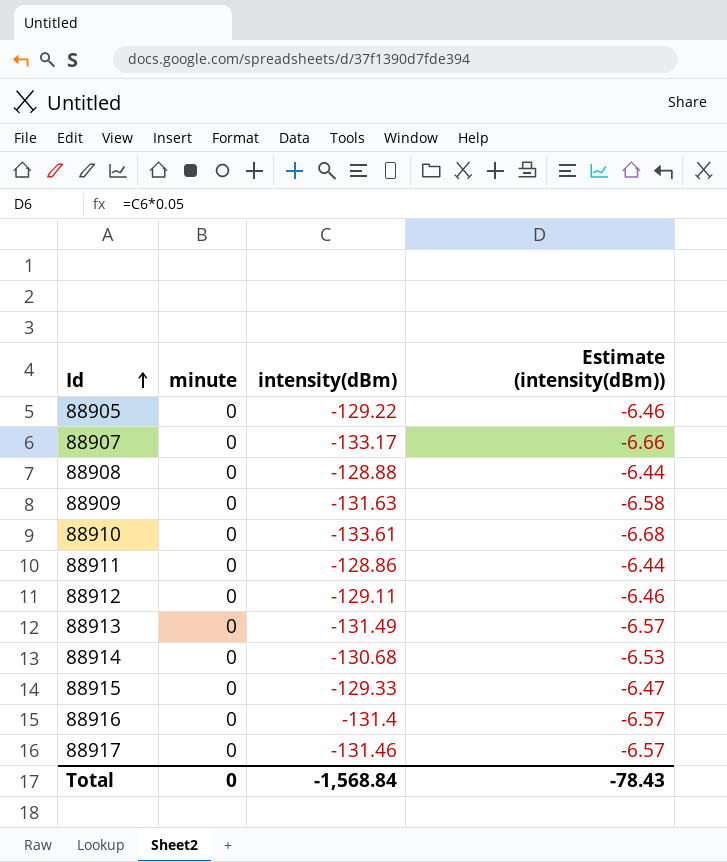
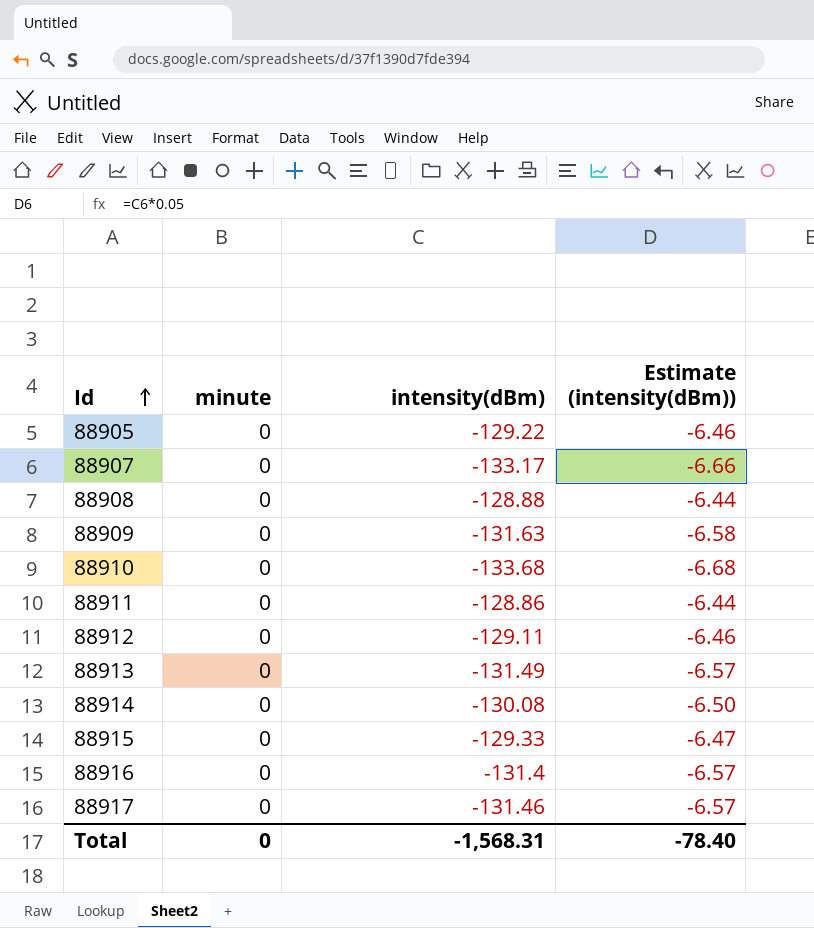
88910 | intensity(dBm): -133.61 -> -133.68
88914 | intensity(dBm): -130.68 -> -130.08
88914 | Estimate (intensity(dBm)): -6.53 -> -6.50
Total | intensity(dBm): -1,568.84 -> -1,568.31
Total | Estimate (intensity(dBm)): -78.43 -> -78.40

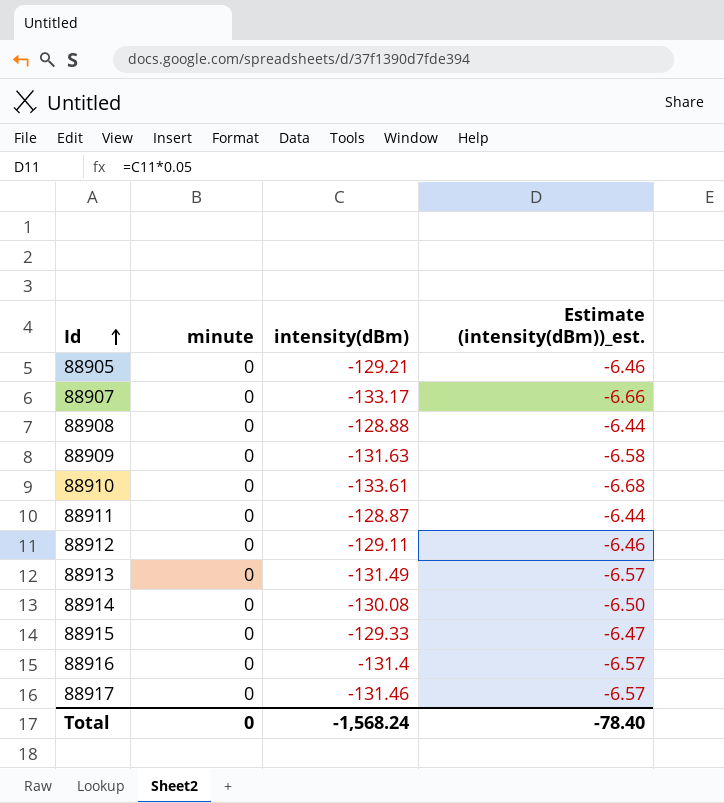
column name: Estimate (intensity(dBm)) -> Estimate (intensity(dBm))_est.
88905 | intensity(dBm): -129.22 -> -129.21
88910 | intensity(dBm): -133.68 -> -133.61
88911 | intensity(dBm): -128.86 -> -128.87
Total | intensity(dBm): -1,568.31 -> -1,568.24

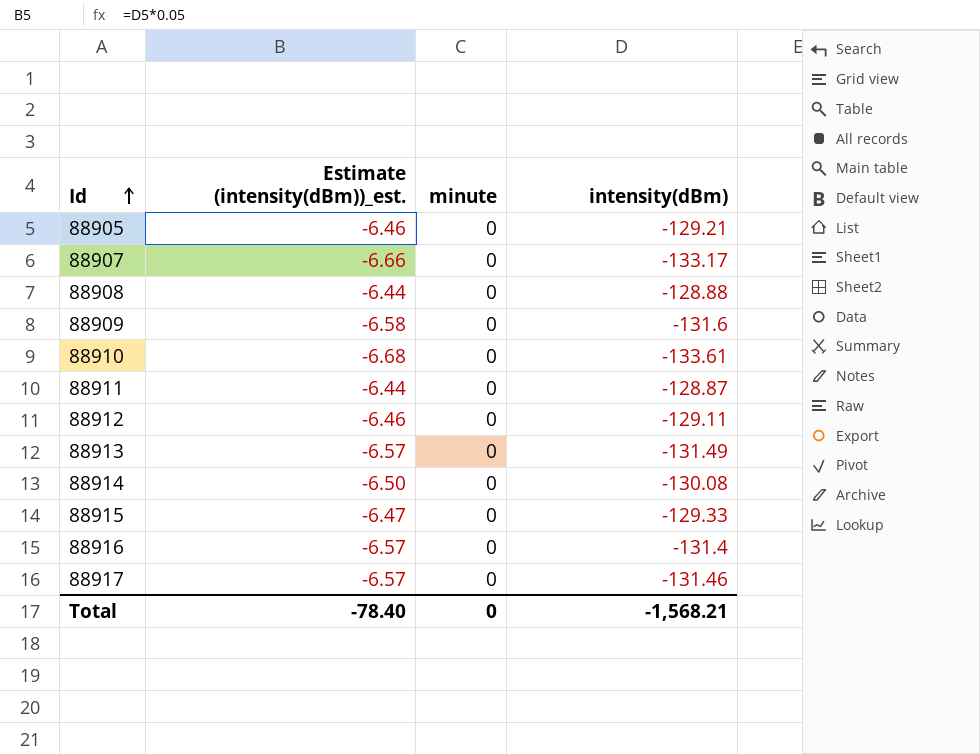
column Estimate (intensity(dBm))_est. | position: 4 -> 2
88909 | intensity(dBm): -131.63 -> -131.6
Total | intensity(dBm): -1,568.24 -> -1,568.21

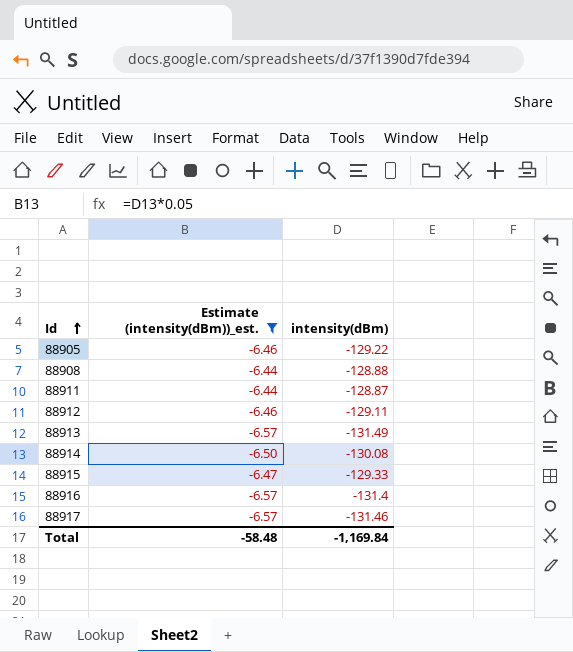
filter: none -> Estimate (intensity(dBm))_est. >= -6.57
column minute | position: 3 -> none
88905 | intensity(dBm): -129.21 -> -129.22
Total | Estimate (intensity(dBm))_est.: -78.40 -> -58.48
Total | intensity(dBm): -1,568.21 -> -1,169.84

